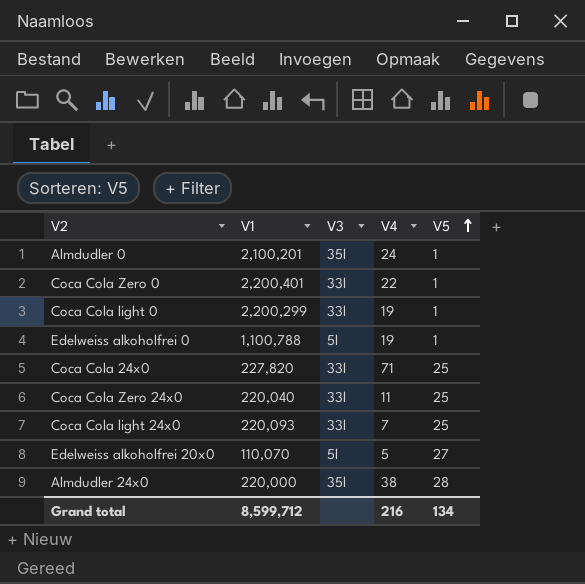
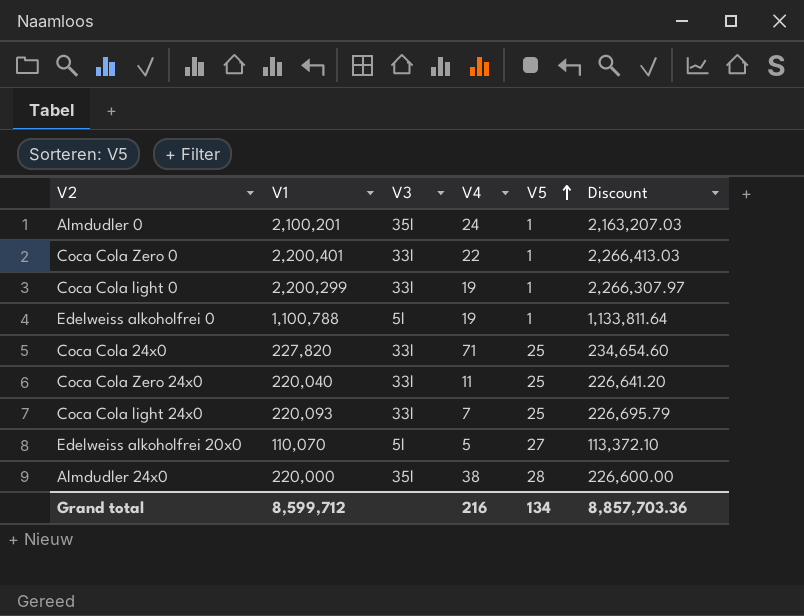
column Discount | formula: none -> [V1] * 1.03

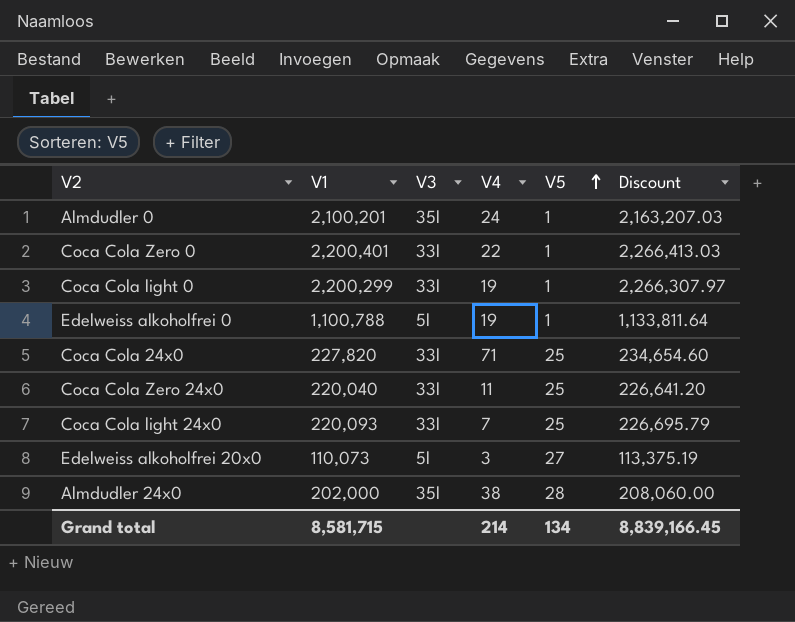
Edelweiss alkoholfrei 20x0 | V1: 110,070 -> 110,073
Edelweiss alkoholfrei 20x0 | V4: 5 -> 3
Edelweiss alkoholfrei 20x0 | Discount: 113,372.10 -> 113,375.19
Almdudler 24x0 | V1: 220,000 -> 202,000
Almdudler 24x0 | Discount: 226,600.00 -> 208,060.00
Grand total | V1: 8,599,712 -> 8,581,715
Grand total | V4: 216 -> 214
Grand total | Discount: 8,857,703.36 -> 8,839,166.45

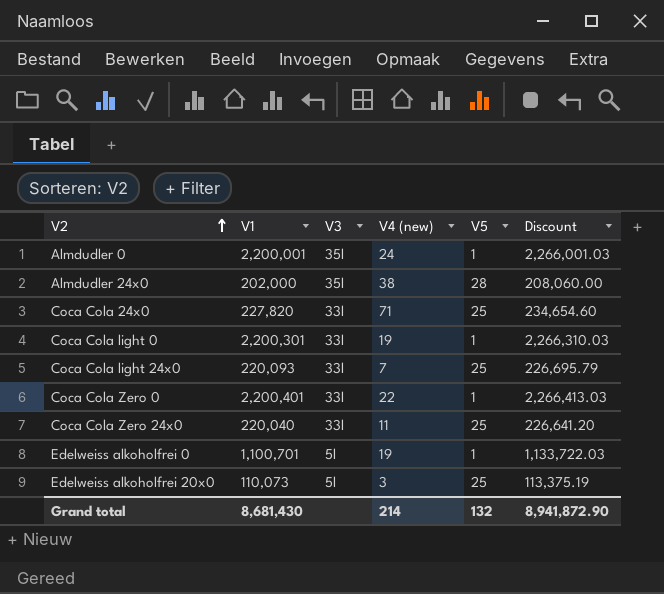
row order: V5 ascending -> V2 ascending
column name: V4 -> V4 (new)
Almdudler 0 | V1: 2,100,201 -> 2,200,001
Almdudler 0 | Discount: 2,163,207.03 -> 2,266,001.03
Coca Cola light 0 | V1: 2,200,299 -> 2,200,301
Coca Cola light 0 | Discount: 2,266,307.97 -> 2,266,310.03
Edelweiss alkoholfrei 0 | V1: 1,100,788 -> 1,100,701
Edelweiss alkoholfrei 0 | Discount: 1,133,811.64 -> 1,133,722.03
Edelweiss alkoholfrei 20x0 | V5: 27 -> 25
Grand total | V1: 8,581,715 -> 8,681,430
Grand total | V5: 134 -> 132
Grand total | Discount: 8,839,166.45 -> 8,941,872.90

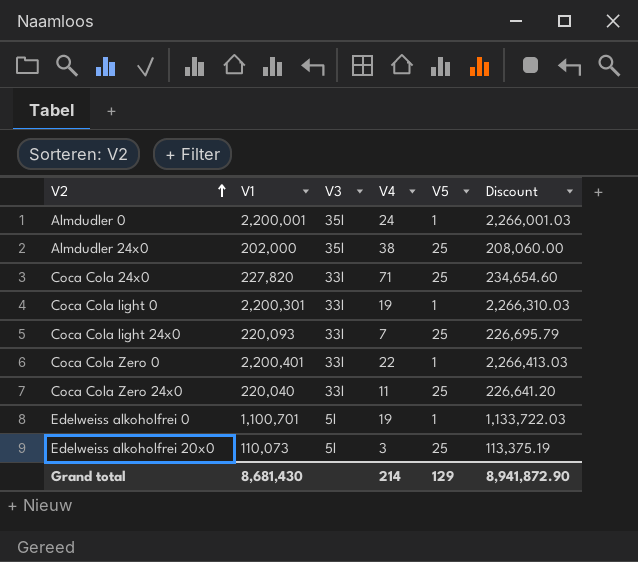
column name: V4 (new) -> V4
Almdudler 24x0 | V5: 28 -> 25
Grand total | V5: 132 -> 129

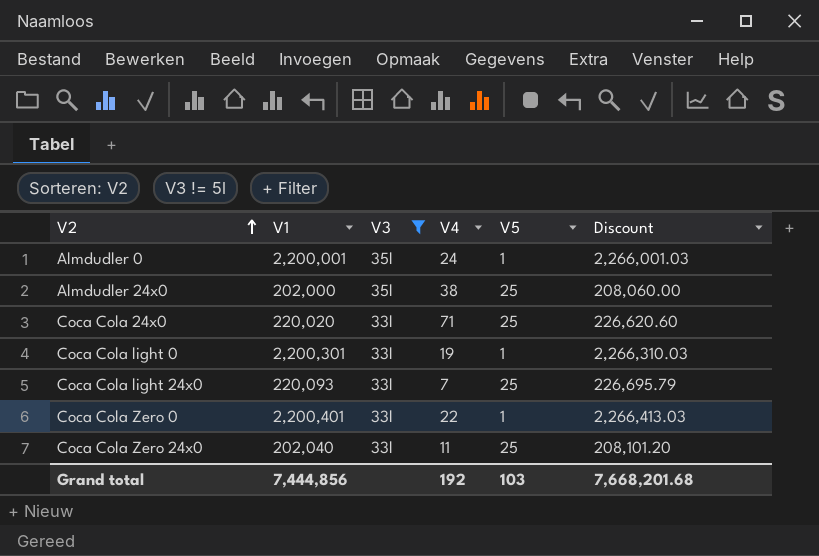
filter: none -> V3 != 5l
Coca Cola 24x0 | V1: 227,820 -> 220,020
Coca Cola 24x0 | Discount: 234,654.60 -> 226,620.60
Coca Cola Zero 24x0 | V1: 220,040 -> 202,040
Coca Cola Zero 24x0 | Discount: 226,641.20 -> 208,101.20
Grand total | V1: 8,681,430 -> 7,444,856
Grand total | V4: 214 -> 192
Grand total | V5: 129 -> 103
Grand total | Discount: 8,941,872.90 -> 7,668,201.68

